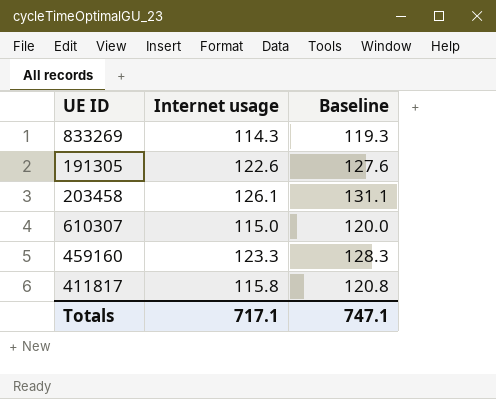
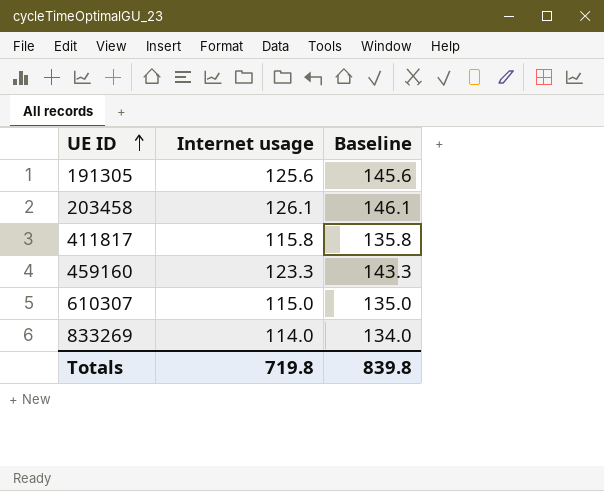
row order: none -> UE ID ascending
column Baseline | formula: [Internet usage] + 5 -> [Internet usage] + 20
191305 | Internet usage: 122.6 -> 125.6
833269 | Internet usage: 114.3 -> 114.0
Totals | Internet usage: 717.1 -> 719.8
Totals | Baseline: 747.1 -> 839.8

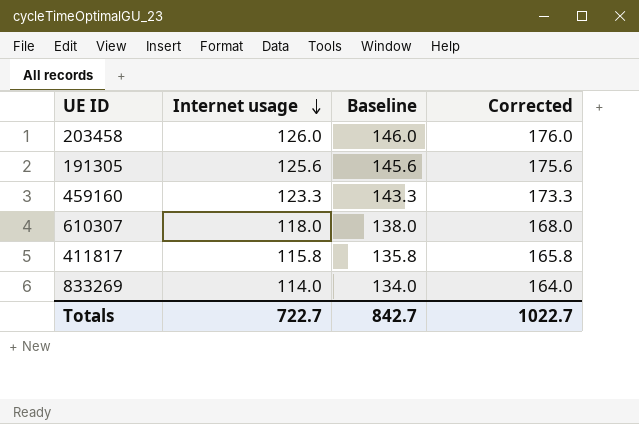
row order: UE ID ascending -> Internet usage descending
column Corrected | formula: none -> [Internet usage] + 50
203458 | Internet usage: 126.1 -> 126.0
203458 | Baseline: 146.1 -> 146.0
610307 | Internet usage: 115.0 -> 118.0
610307 | Baseline: 135.0 -> 138.0
Totals | Internet usage: 719.8 -> 722.7
Totals | Baseline: 839.8 -> 842.7

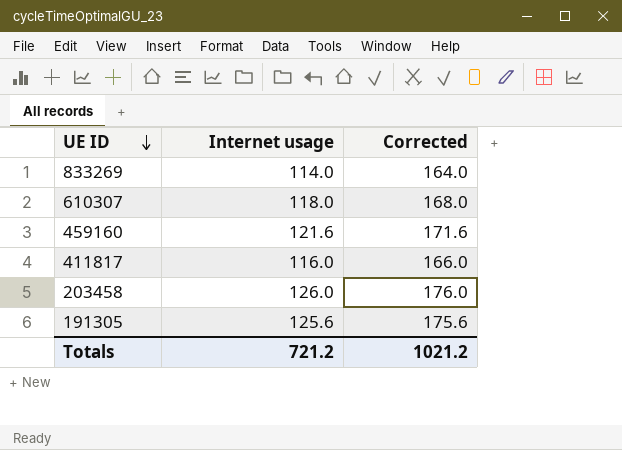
row order: Internet usage descending -> UE ID descending
column Baseline | formula: [Internet usage] + 20 -> none
459160 | Internet usage: 123.3 -> 121.6
459160 | Corrected: 173.3 -> 171.6
411817 | Internet usage: 115.8 -> 116.0
411817 | Corrected: 165.8 -> 166.0
Totals | Internet usage: 722.7 -> 721.2
Totals | Corrected: 1022.7 -> 1021.2

